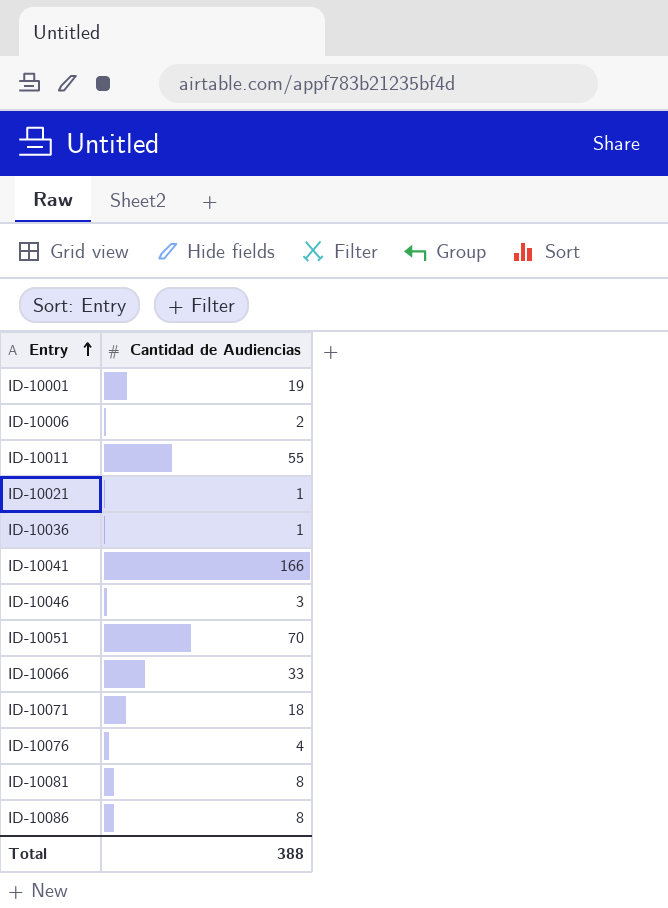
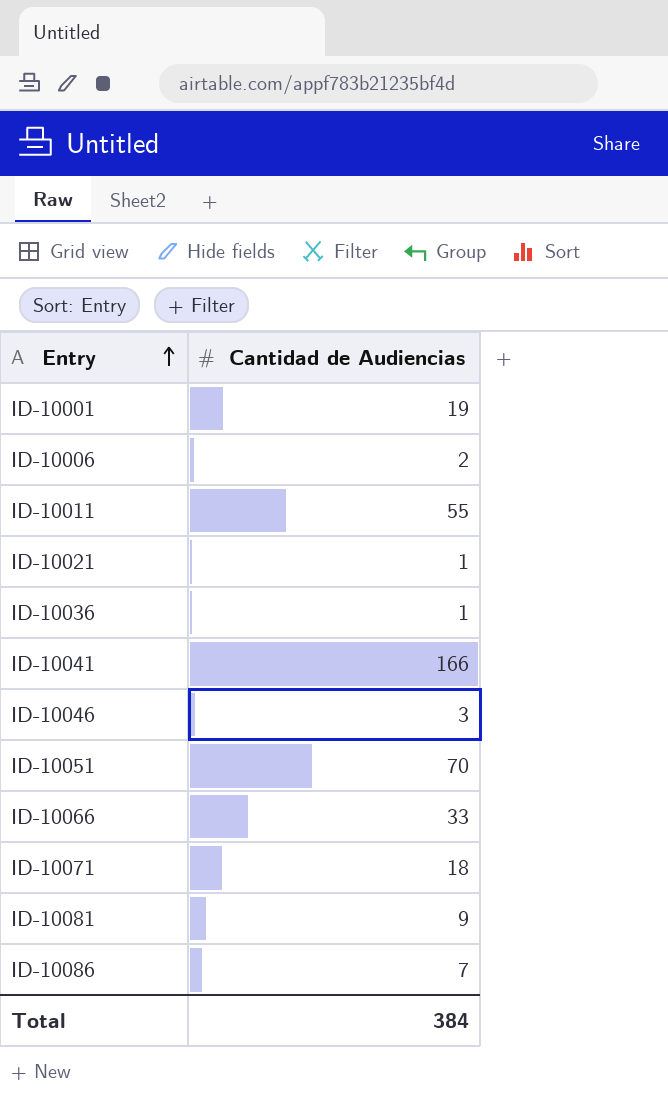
row ID-10076: 4 -> none
ID-10081 | Cantidad de Audiencias: 8 -> 9
ID-10086 | Cantidad de Audiencias: 8 -> 7
Total | Cantidad de Audiencias: 388 -> 384

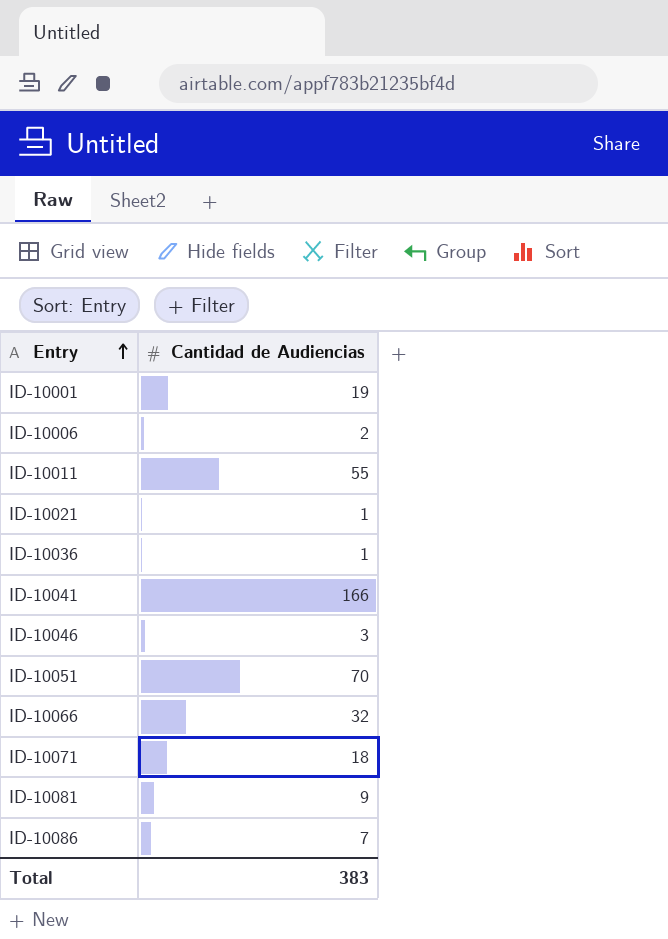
ID-10066 | Cantidad de Audiencias: 33 -> 32
Total | Cantidad de Audiencias: 384 -> 383

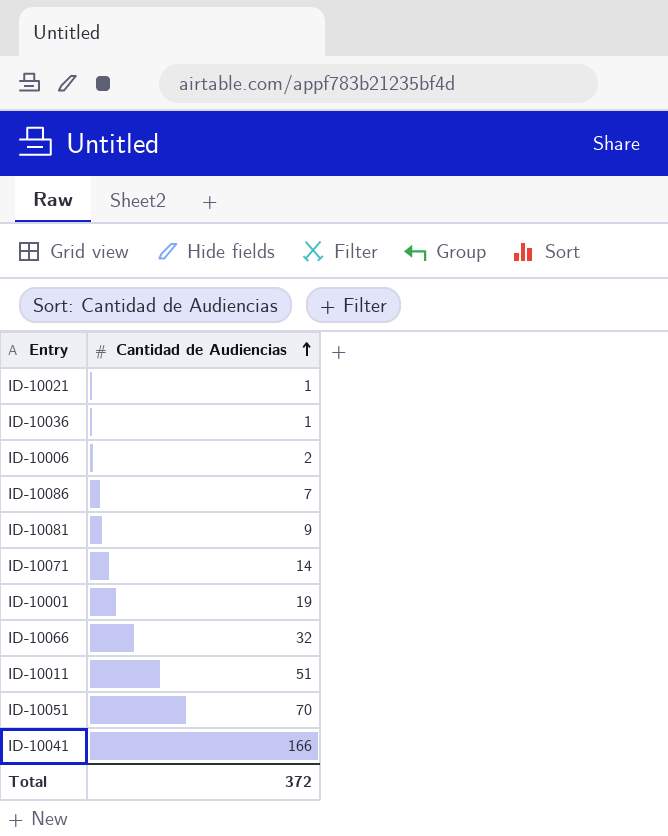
row order: Entry ascending -> Cantidad de Audiencias ascending
row ID-10046: 3 -> none
ID-10071 | Cantidad de Audiencias: 18 -> 14
ID-10011 | Cantidad de Audiencias: 55 -> 51
Total | Cantidad de Audiencias: 383 -> 372

